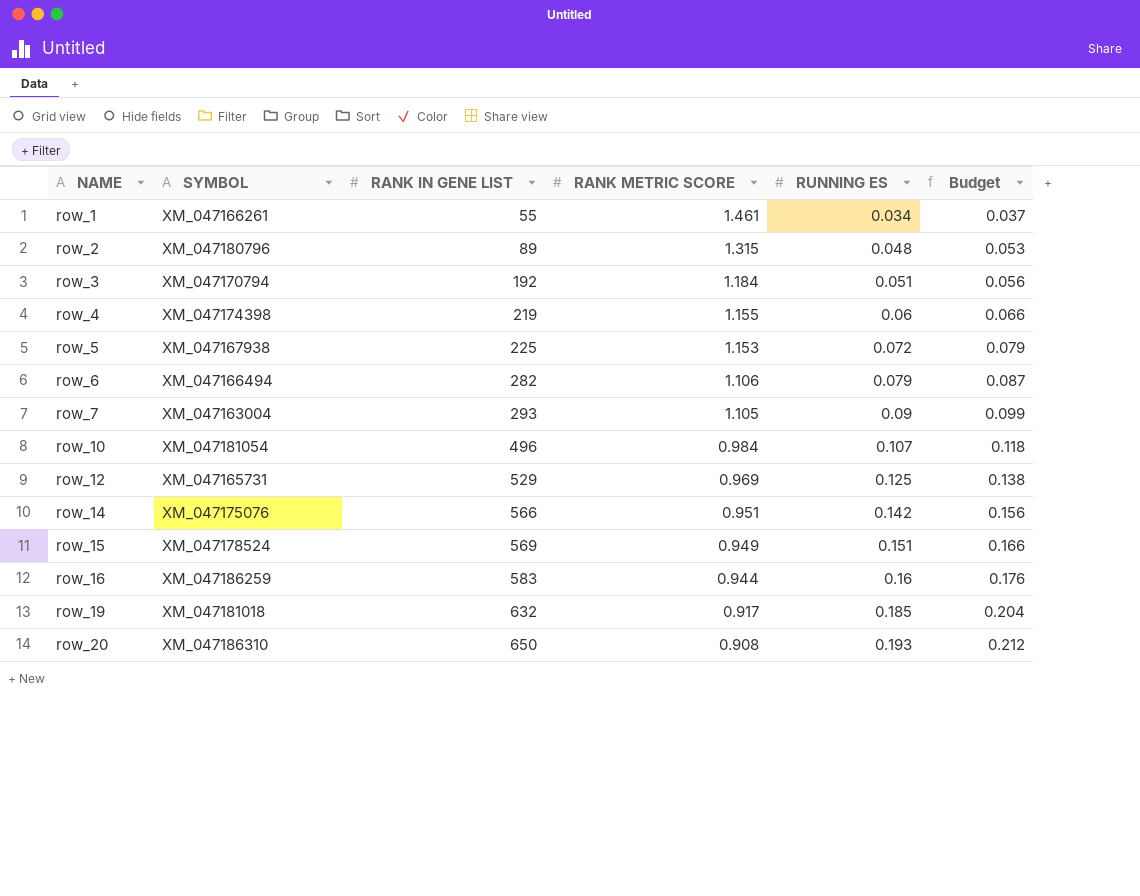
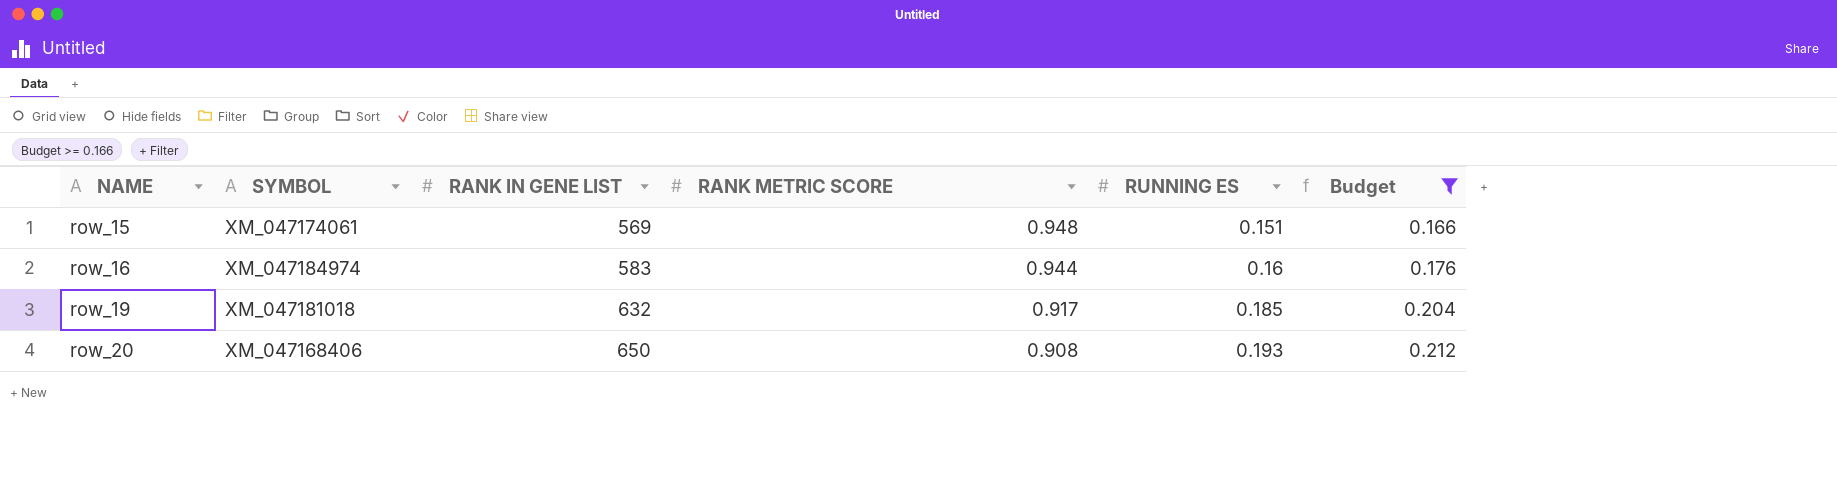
filter: none -> Budget >= 0.166
row_15 | SYMBOL: XM_047178524 -> XM_047174061
row_15 | RANK METRIC SCORE: 0.949 -> 0.948
row_16 | SYMBOL: XM_047186259 -> XM_047184974
row_20 | SYMBOL: XM_047186310 -> XM_047168406

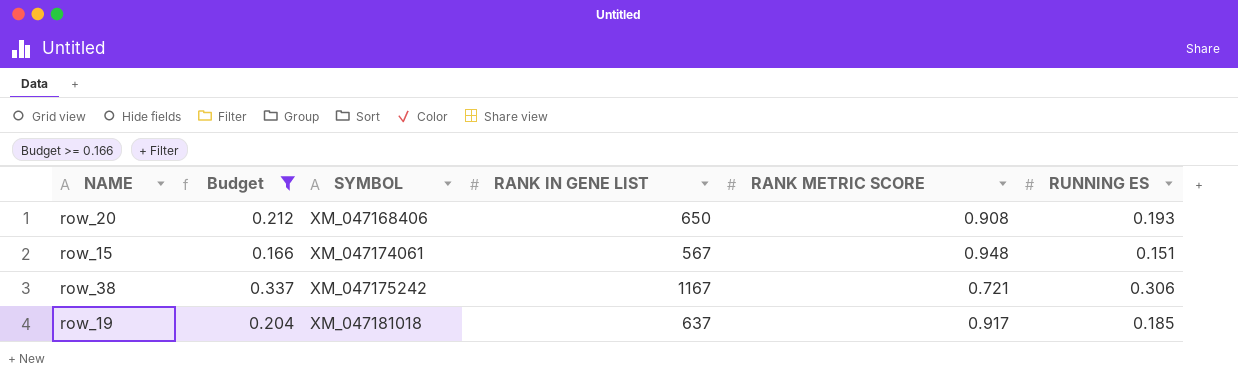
row order: NAME ascending -> SYMBOL ascending
column Budget | position: 6 -> 2
row row_16: XM_047184974 | 583 | 0.944 | 0.16 | 0.176 -> none
row_15 | RANK IN GENE LIST: 569 -> 567
row row_38: none -> 0.337 | XM_047175242 | 1167 | 0.721 | 0.306
row_19 | RANK IN GENE LIST: 632 -> 637

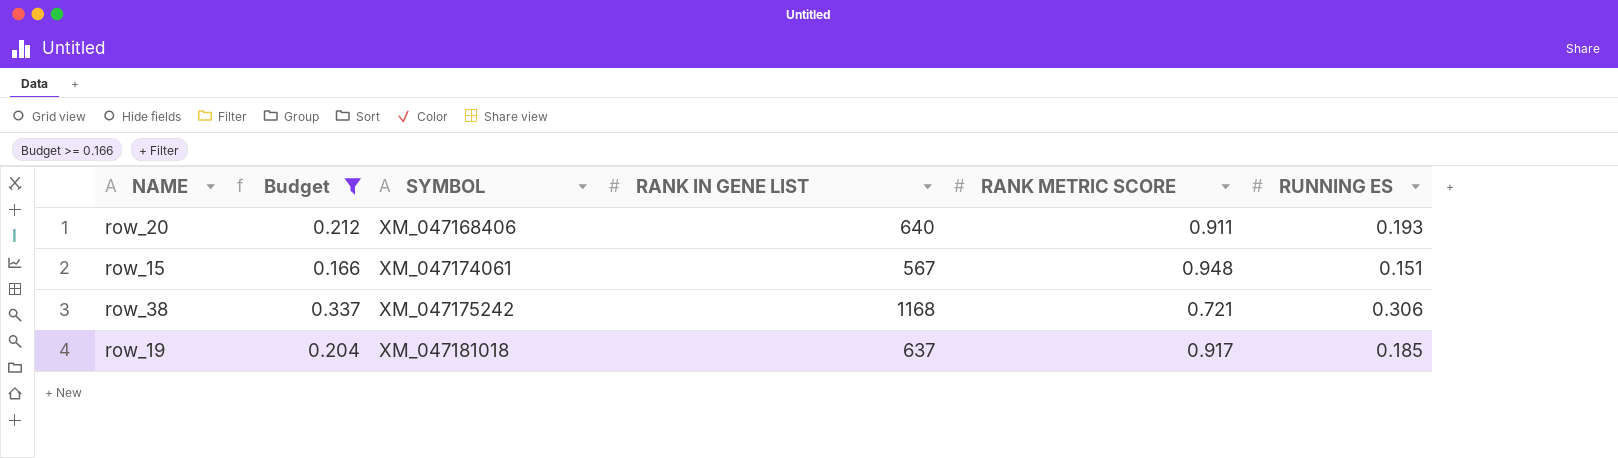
row_20 | RANK IN GENE LIST: 650 -> 640
row_20 | RANK METRIC SCORE: 0.908 -> 0.911
row_38 | RANK IN GENE LIST: 1167 -> 1168

